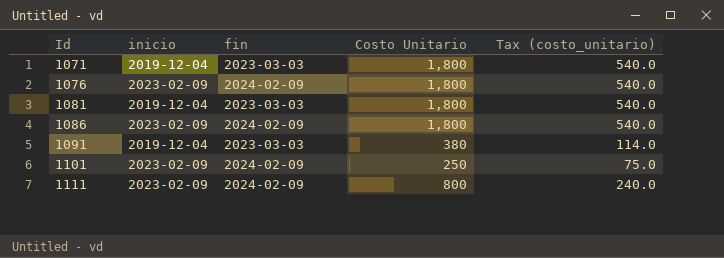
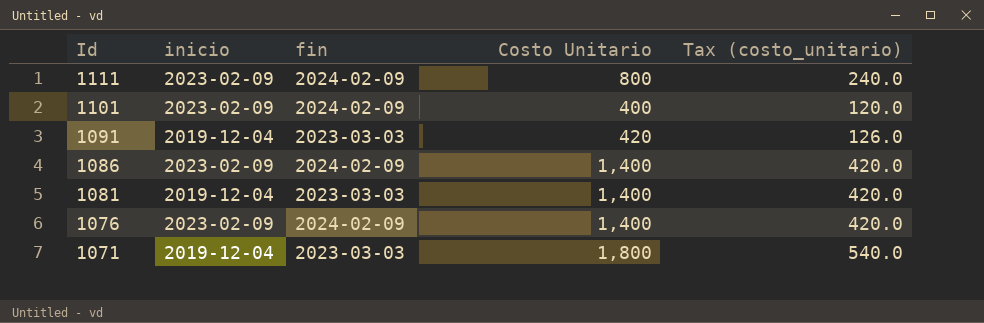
row order: Id ascending -> Id descending
1101 | Costo Unitario: 250 -> 400
1101 | Tax (costo_unitario): 75.0 -> 120.0
1091 | Costo Unitario: 380 -> 420
1091 | Tax (costo_unitario): 114.0 -> 126.0
1086 | Costo Unitario: 1,800 -> 1,400
1086 | Tax (costo_unitario): 540.0 -> 420.0
1081 | Costo Unitario: 1,800 -> 1,400
1081 | Tax (costo_unitario): 540.0 -> 420.0
1076 | Costo Unitario: 1,800 -> 1,400
1076 | Tax (costo_unitario): 540.0 -> 420.0

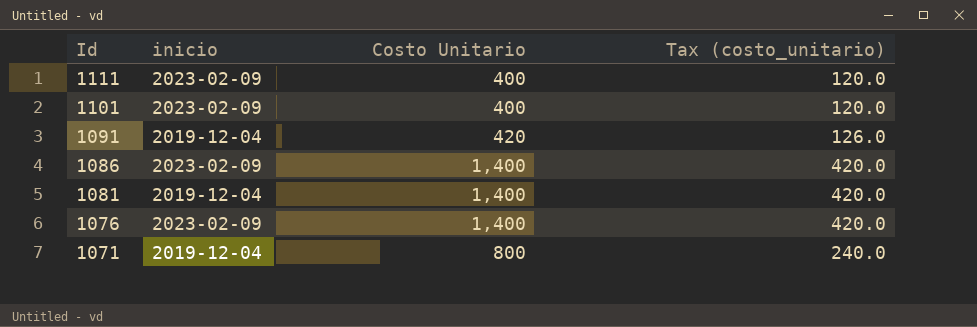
column fin | position: 3 -> none
1111 | Costo Unitario: 800 -> 400
1111 | Tax (costo_unitario): 240.0 -> 120.0
1071 | Costo Unitario: 1,800 -> 800
1071 | Tax (costo_unitario): 540.0 -> 240.0

